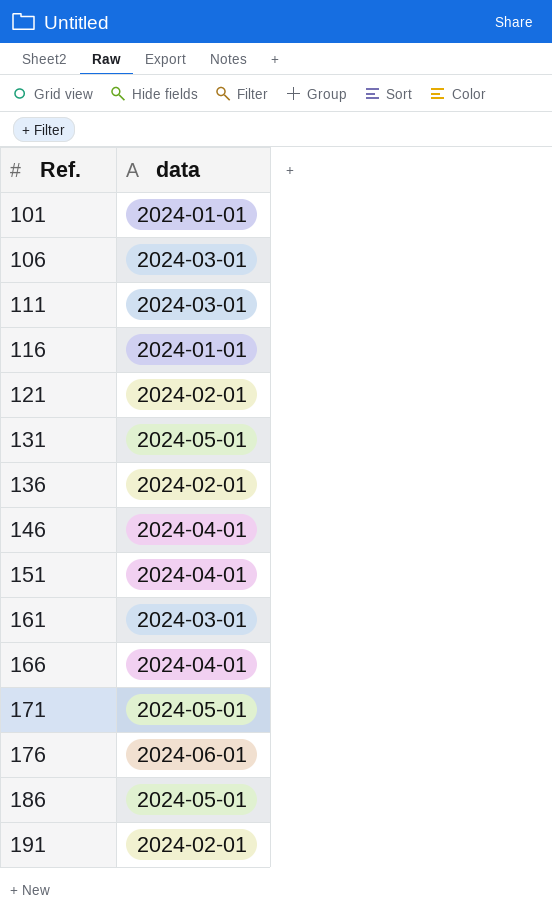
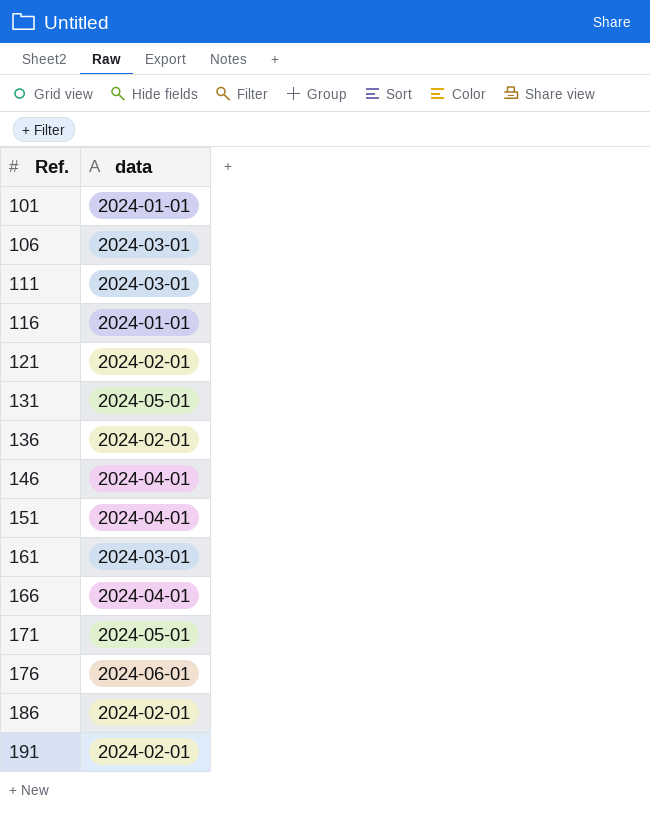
186 | data: 2024-05-01 -> 2024-02-01

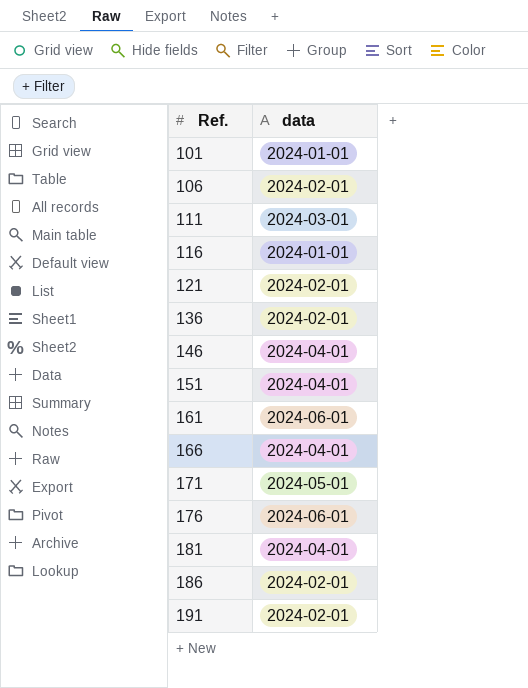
row 131: 2024-05-01 -> none
106 | data: 2024-03-01 -> 2024-02-01
161 | data: 2024-03-01 -> 2024-06-01
row 181: none -> 2024-04-01

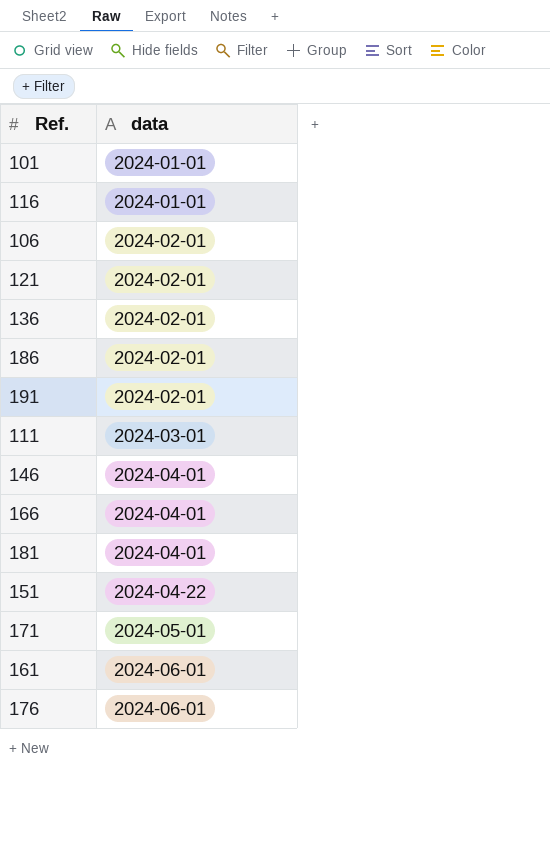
row order: Ref. ascending -> data ascending
151 | data: 2024-04-01 -> 2024-04-22

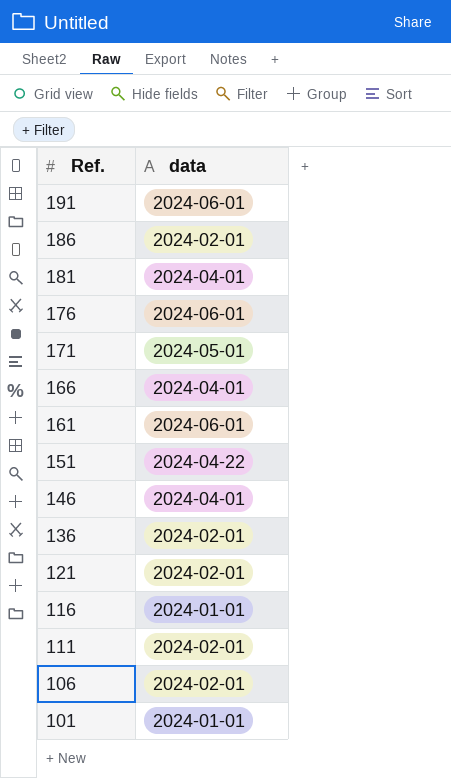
row order: data ascending -> Ref. descending
191 | data: 2024-02-01 -> 2024-06-01
111 | data: 2024-03-01 -> 2024-02-01

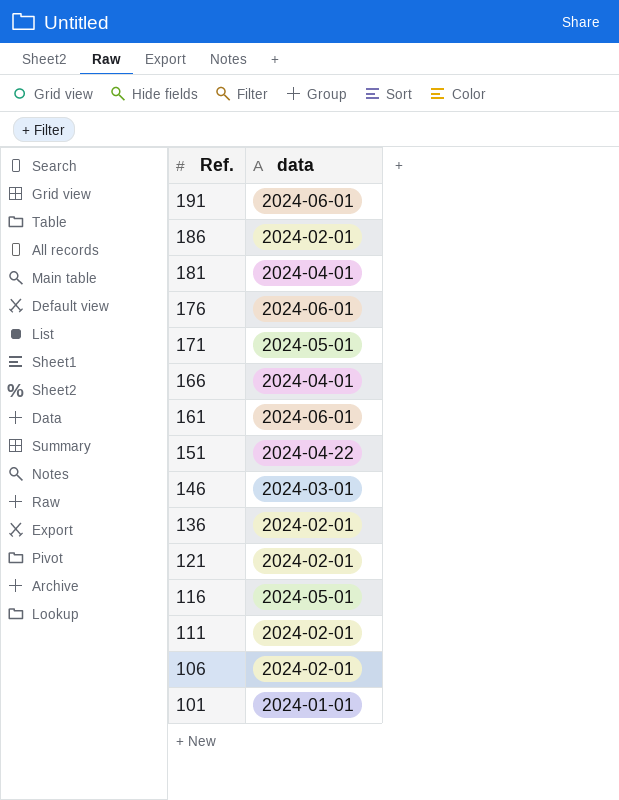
146 | data: 2024-04-01 -> 2024-03-01
116 | data: 2024-01-01 -> 2024-05-01

